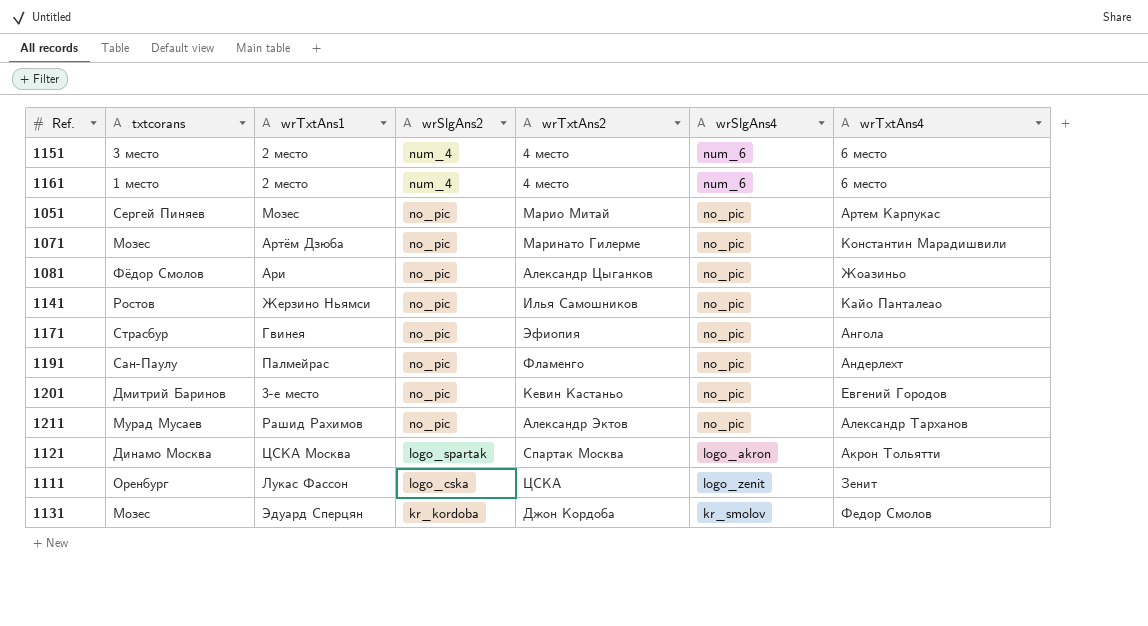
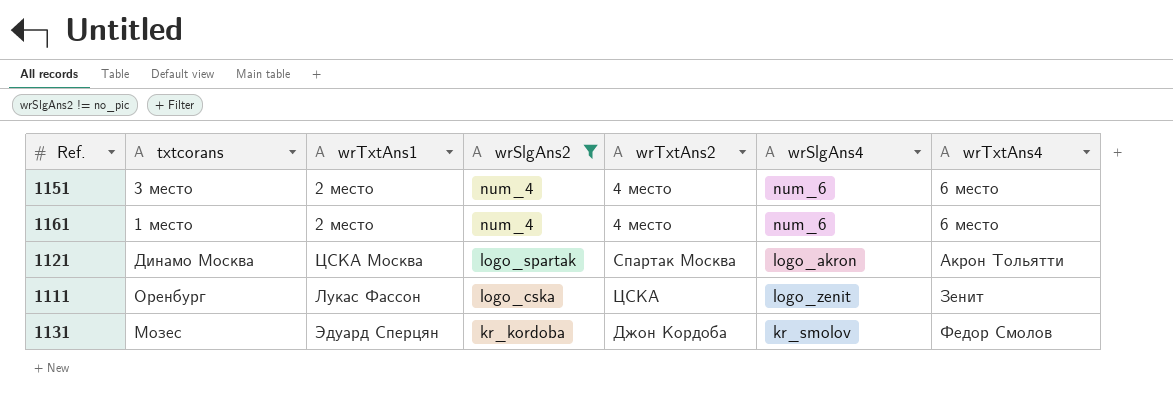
filter: none -> wrSlgAns2 != no_pic

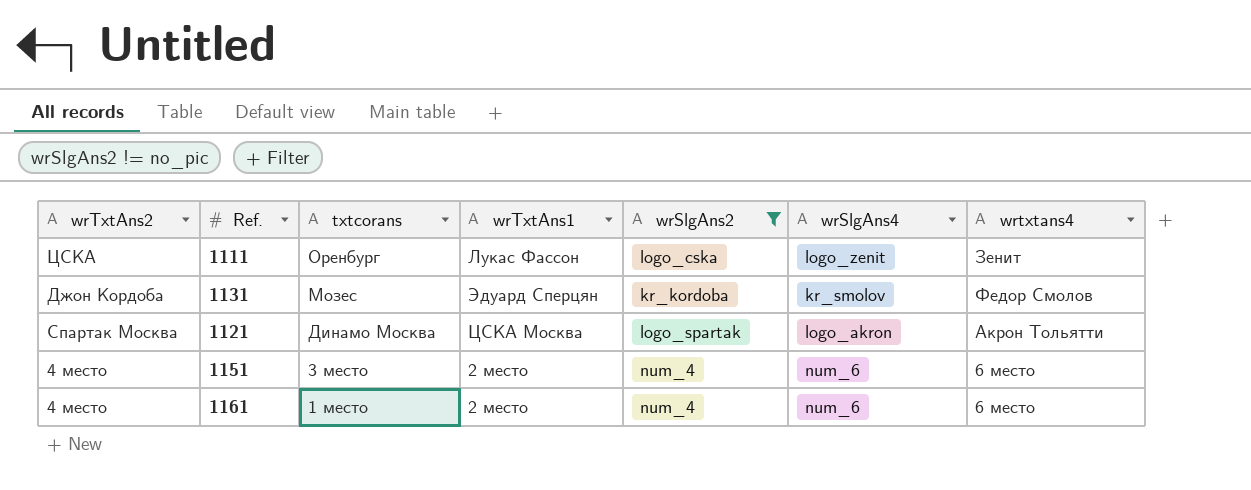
row order: wrSlgAns2 descending -> txtcorans descending
column wrTxtAns2 | position: 5 -> 1
column name: wrTxtAns4 -> wrtxtans4

